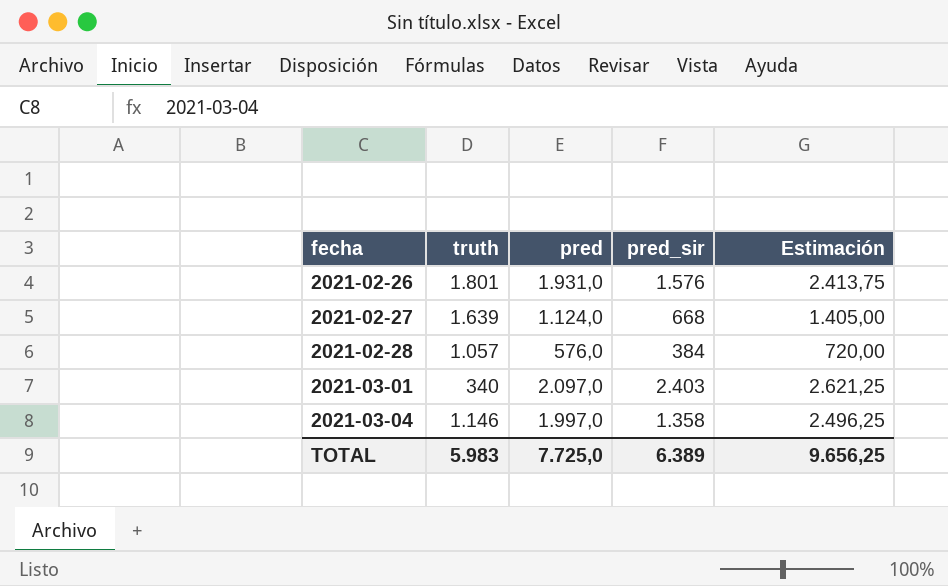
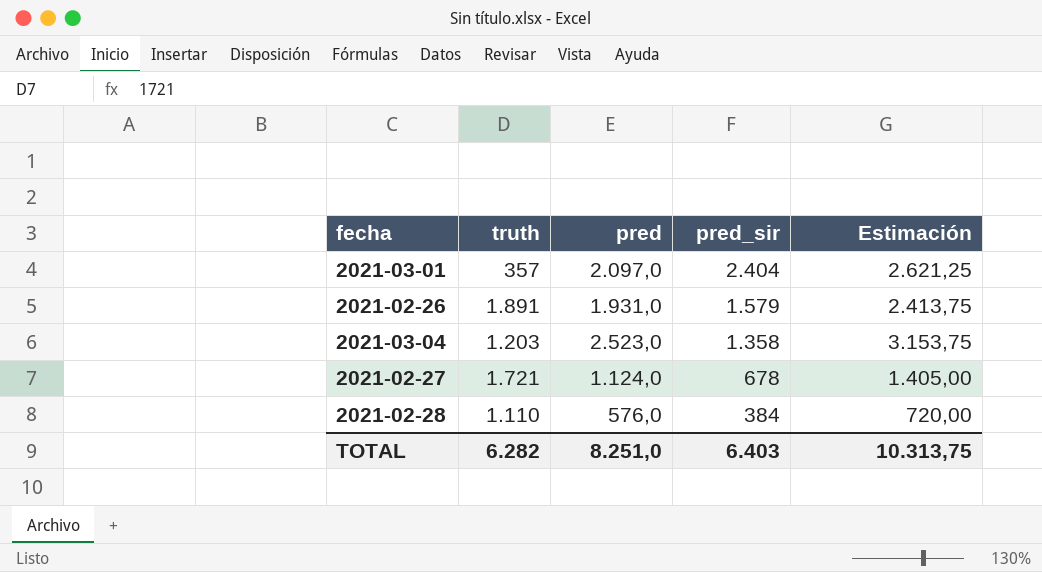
row order: fecha ascending -> pred_sir descending
2021-03-01 | truth: 340 -> 357
2021-03-01 | pred_sir: 2.403 -> 2.404
2021-02-26 | truth: 1.801 -> 1.891
2021-02-26 | pred_sir: 1.576 -> 1.579
2021-03-04 | truth: 1.146 -> 1.203
2021-03-04 | pred: 1.997,0 -> 2.523,0
2021-03-04 | Estimación: 2.496,25 -> 3.153,75
2021-02-27 | truth: 1.639 -> 1.721
2021-02-27 | pred_sir: 668 -> 678
2021-02-28 | truth: 1.057 -> 1.110
TOTAL | truth: 5.983 -> 6.282
TOTAL | pred: 7.725,0 -> 8.251,0
TOTAL | pred_sir: 6.389 -> 6.403
TOTAL | Estimación: 9.656,25 -> 10.313,75

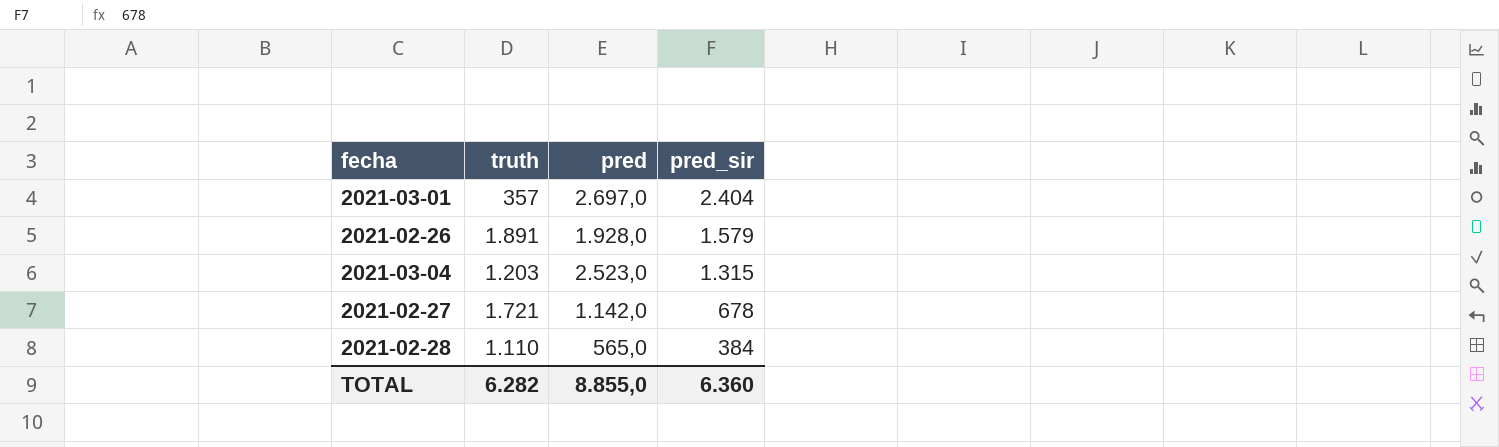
column Estimación | formula: [pred] * 1,25 -> none
2021-03-01 | pred: 2.097,0 -> 2.697,0
2021-02-26 | pred: 1.931,0 -> 1.928,0
2021-03-04 | pred_sir: 1.358 -> 1.315
2021-02-27 | pred: 1.124,0 -> 1.142,0
2021-02-28 | pred: 576,0 -> 565,0
TOTAL | pred: 8.251,0 -> 8.855,0
TOTAL | pred_sir: 6.403 -> 6.360

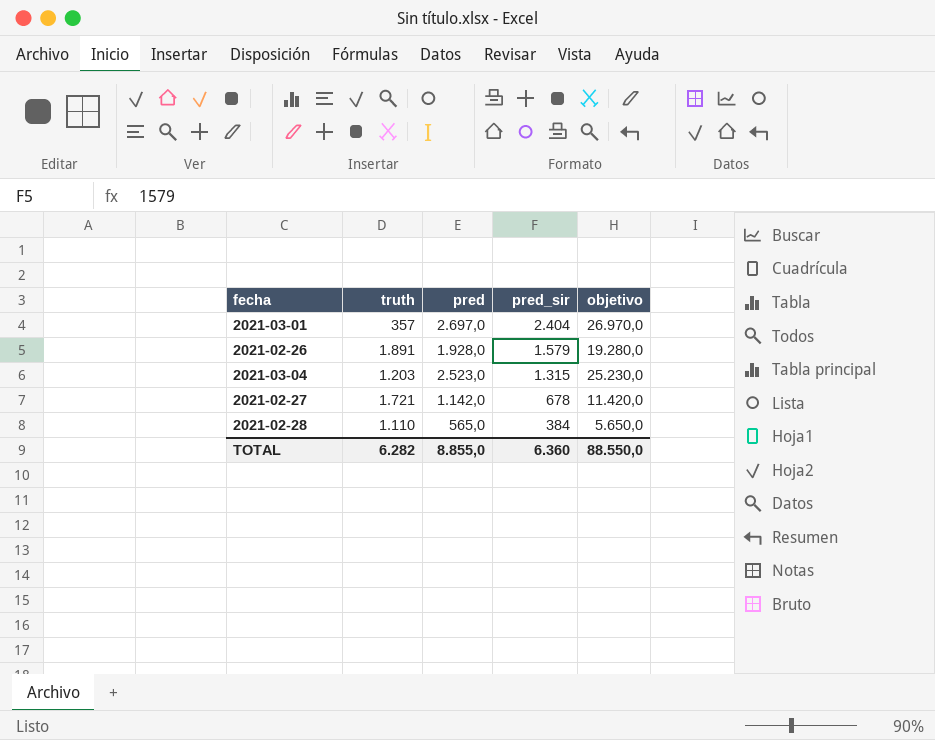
column objetivo | formula: none -> [pred] * 10

